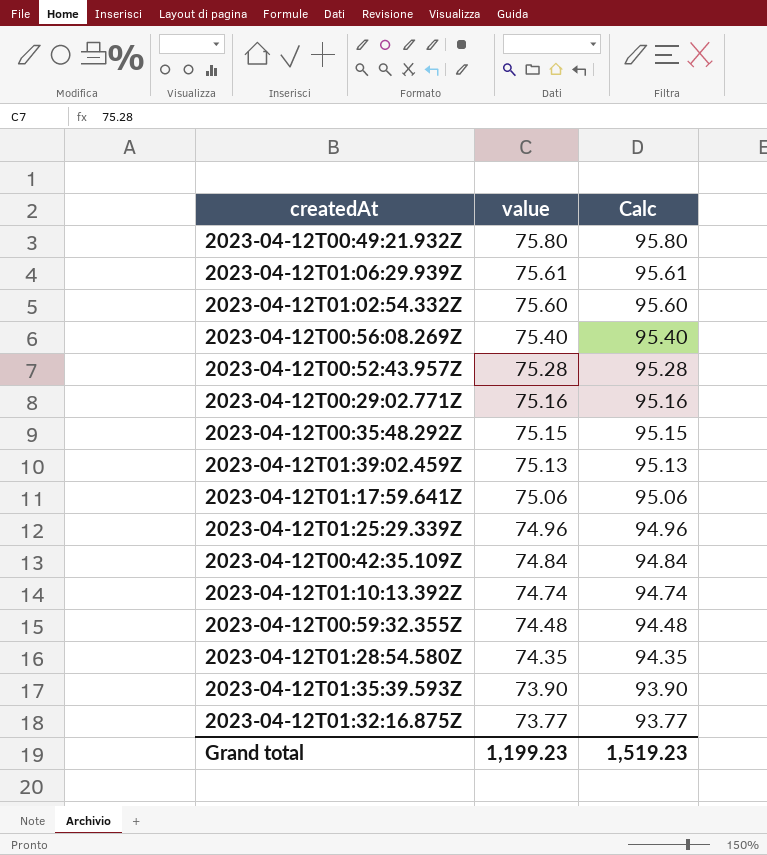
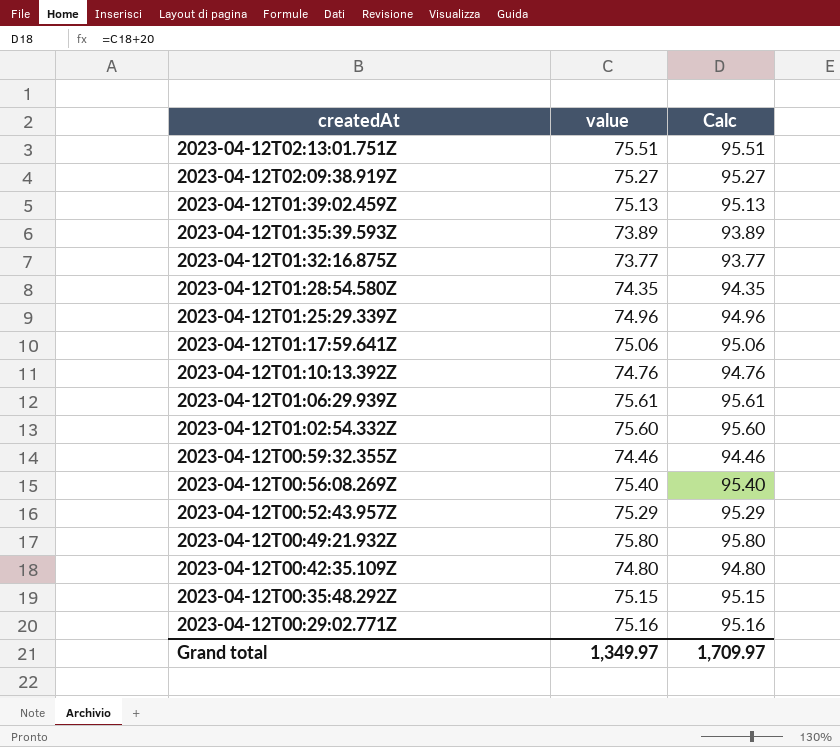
row order: value descending -> createdAt descending
row 2023-04-12T02:13:01.751Z: none -> 75.51 | 95.51
row 2023-04-12T02:09:38.919Z: none -> 75.27 | 95.27
2023-04-12T01:35:39.593Z | value: 73.90 -> 73.89
2023-04-12T01:35:39.593Z | Calc: 93.90 -> 93.89
2023-04-12T01:10:13.392Z | value: 74.74 -> 74.76
2023-04-12T01:10:13.392Z | Calc: 94.74 -> 94.76
2023-04-12T00:59:32.355Z | value: 74.48 -> 74.46
2023-04-12T00:59:32.355Z | Calc: 94.48 -> 94.46
2023-04-12T00:52:43.957Z | value: 75.28 -> 75.29
2023-04-12T00:52:43.957Z | Calc: 95.28 -> 95.29
2023-04-12T00:42:35.109Z | value: 74.84 -> 74.80
2023-04-12T00:42:35.109Z | Calc: 94.84 -> 94.80
Grand total | value: 1,199.23 -> 1,349.97
Grand total | Calc: 1,519.23 -> 1,709.97

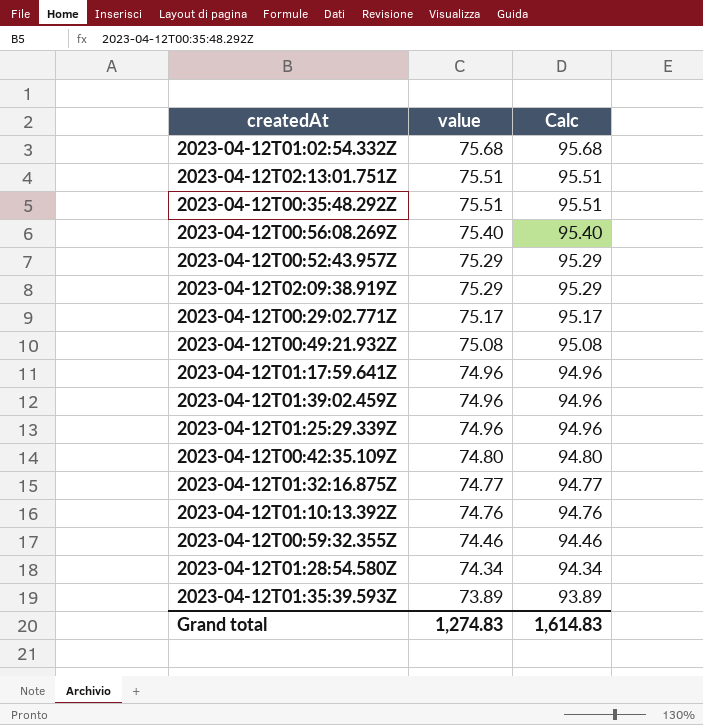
row order: createdAt descending -> value descending
row 2023-04-12T01:06:29.939Z: 75.61 | 95.61 -> none
2023-04-12T01:02:54.332Z | value: 75.60 -> 75.68
2023-04-12T01:02:54.332Z | Calc: 95.60 -> 95.68
2023-04-12T00:35:48.292Z | value: 75.15 -> 75.51
2023-04-12T00:35:48.292Z | Calc: 95.15 -> 95.51
2023-04-12T02:09:38.919Z | value: 75.27 -> 75.29
2023-04-12T02:09:38.919Z | Calc: 95.27 -> 95.29
2023-04-12T00:29:02.771Z | value: 75.16 -> 75.17
2023-04-12T00:29:02.771Z | Calc: 95.16 -> 95.17
2023-04-12T00:49:21.932Z | value: 75.80 -> 75.08
2023-04-12T00:49:21.932Z | Calc: 95.80 -> 95.08
2023-04-12T01:17:59.641Z | value: 75.06 -> 74.96
2023-04-12T01:17:59.641Z | Calc: 95.06 -> 94.96
2023-04-12T01:39:02.459Z | value: 75.13 -> 74.96
2023-04-12T01:39:02.459Z | Calc: 95.13 -> 94.96
2023-04-12T01:32:16.875Z | value: 73.77 -> 74.77
2023-04-12T01:32:16.875Z | Calc: 93.77 -> 94.77
2023-04-12T01:28:54.580Z | value: 74.35 -> 74.34
2023-04-12T01:28:54.580Z | Calc: 94.35 -> 94.34
Grand total | value: 1,349.97 -> 1,274.83
Grand total | Calc: 1,709.97 -> 1,614.83

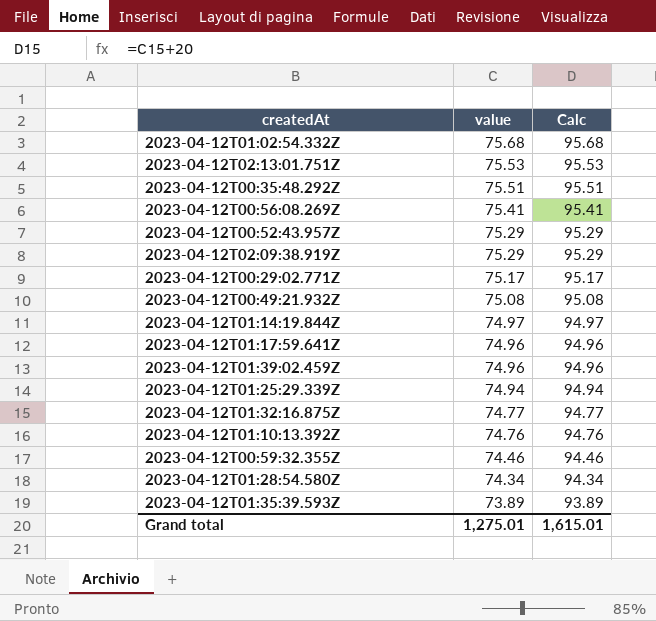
row 2023-04-12T00:42:35.109Z: 74.80 | 94.80 -> none
2023-04-12T02:13:01.751Z | value: 75.51 -> 75.53
2023-04-12T02:13:01.751Z | Calc: 95.51 -> 95.53
2023-04-12T00:56:08.269Z | value: 75.40 -> 75.41
2023-04-12T00:56:08.269Z | Calc: 95.40 -> 95.41
row 2023-04-12T01:14:19.844Z: none -> 74.97 | 94.97
2023-04-12T01:25:29.339Z | value: 74.96 -> 74.94
2023-04-12T01:25:29.339Z | Calc: 94.96 -> 94.94
Grand total | value: 1,274.83 -> 1,275.01
Grand total | Calc: 1,614.83 -> 1,615.01

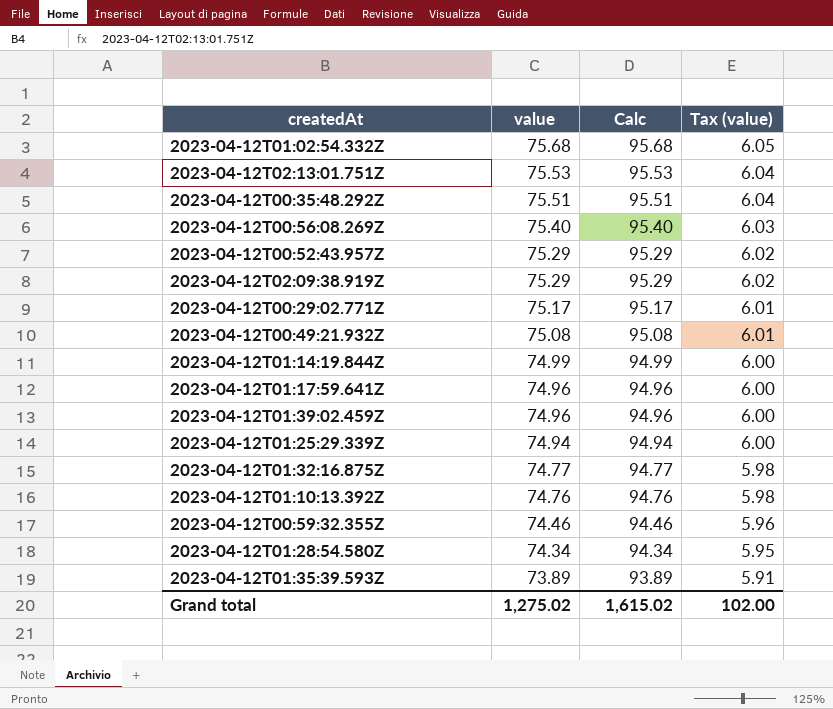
column Tax (value) | formula: none -> [value] * 0.08
2023-04-12T00:56:08.269Z | value: 75.41 -> 75.40
2023-04-12T00:56:08.269Z | Calc: 95.41 -> 95.40
2023-04-12T01:14:19.844Z | value: 74.97 -> 74.99
2023-04-12T01:14:19.844Z | Calc: 94.97 -> 94.99
Grand total | value: 1,275.01 -> 1,275.02
Grand total | Calc: 1,615.01 -> 1,615.02

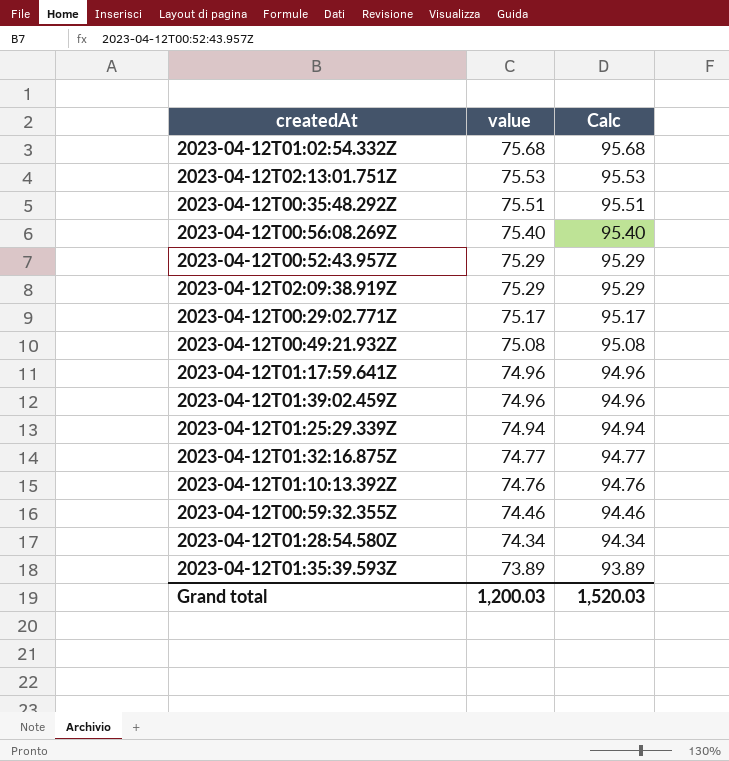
column Tax (value) | formula: [value] * 0.08 -> none
row 2023-04-12T01:14:19.844Z: 74.99 | 94.99 | 6.00 -> none
Grand total | value: 1,275.02 -> 1,200.03
Grand total | Calc: 1,615.02 -> 1,520.03

